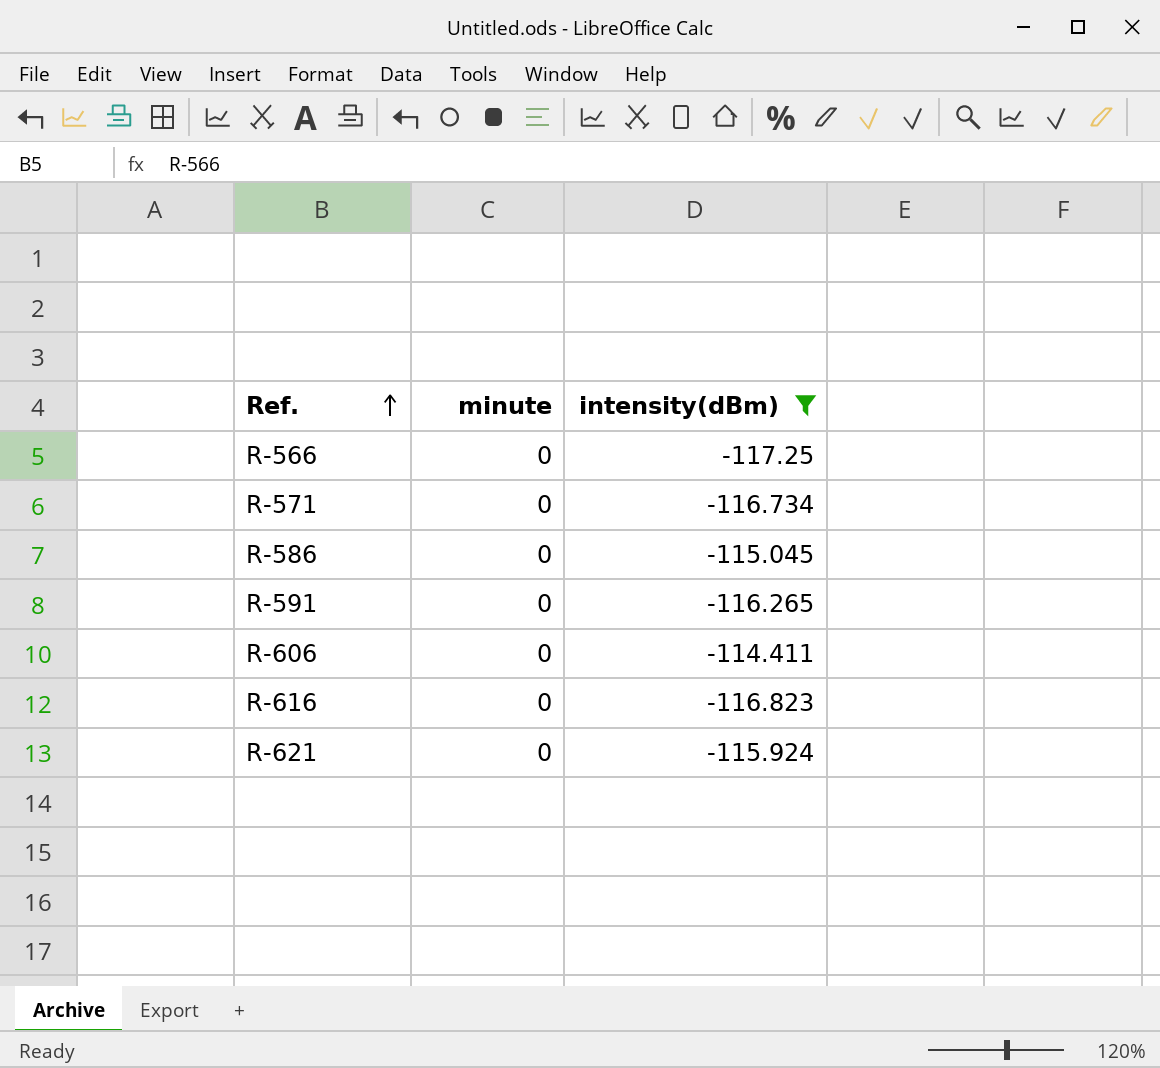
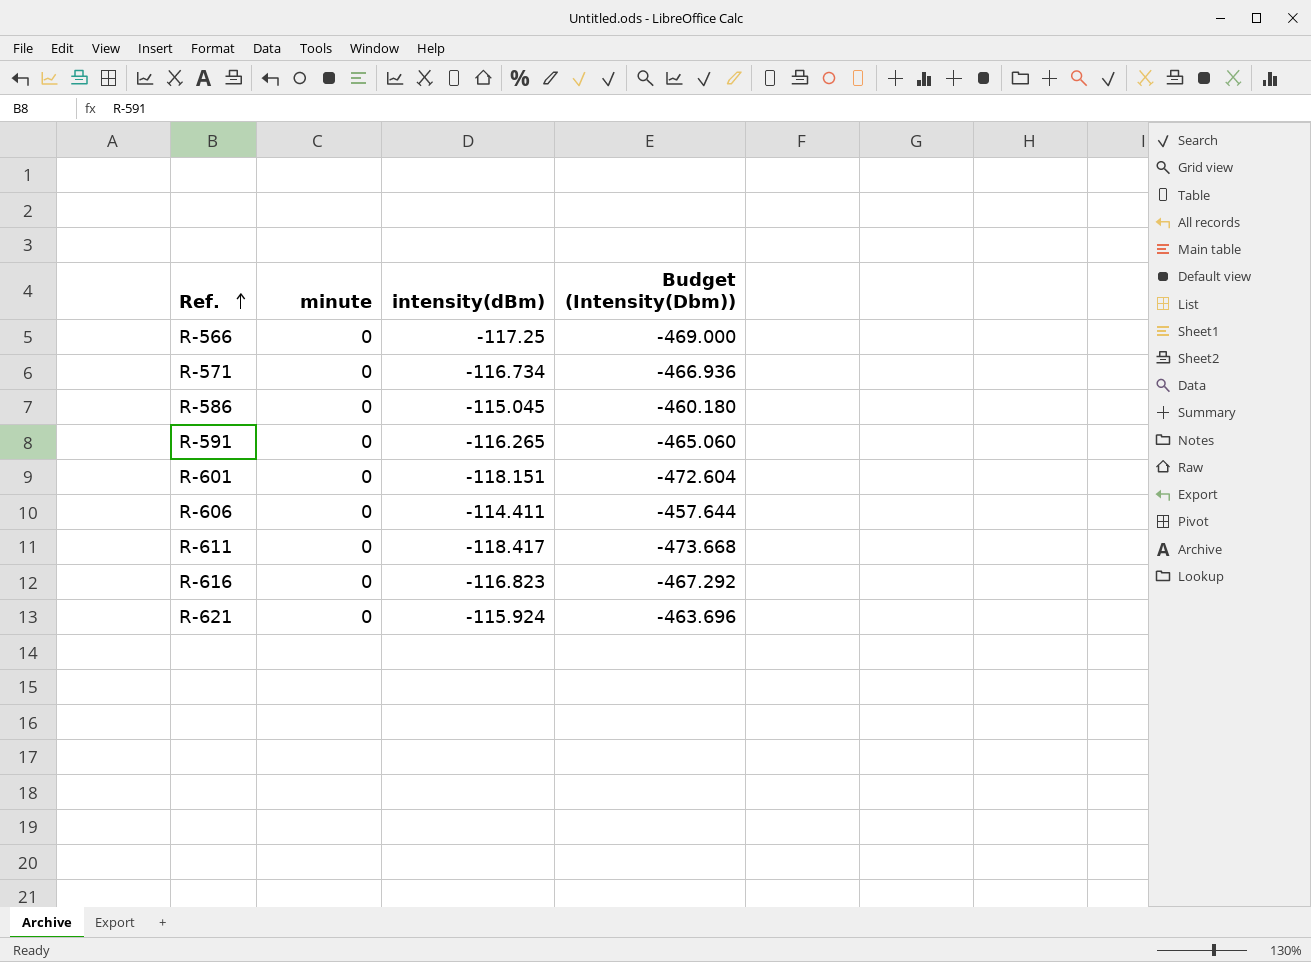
filter: intensity(dBm) >= -117.25 -> none
column Budget (Intensity(Dbm)) | formula: none -> [intensity(dBm)] * 4

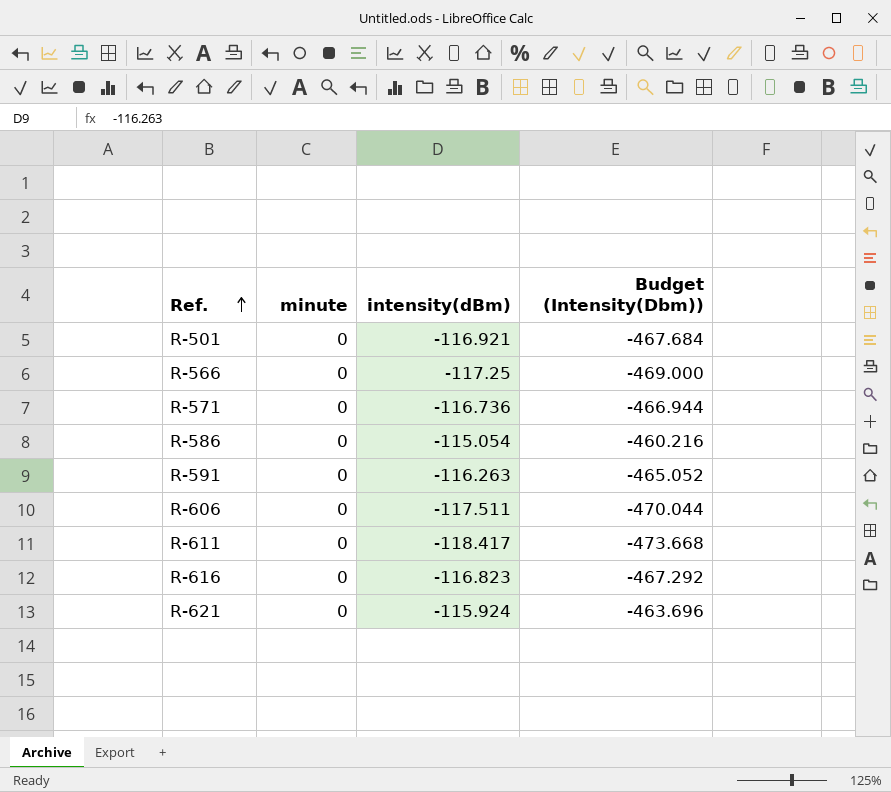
row R-601: 0 | -118.151 | -472.604 -> none
row R-501: none -> 0 | -116.921 | -467.684
R-571 | intensity(dBm): -116.734 -> -116.736
R-571 | Budget (Intensity(Dbm)): -466.936 -> -466.944
R-586 | intensity(dBm): -115.045 -> -115.054
R-586 | Budget (Intensity(Dbm)): -460.180 -> -460.216
R-591 | intensity(dBm): -116.265 -> -116.263
R-591 | Budget (Intensity(Dbm)): -465.060 -> -465.052
R-606 | intensity(dBm): -114.411 -> -117.511
R-606 | Budget (Intensity(Dbm)): -457.644 -> -470.044

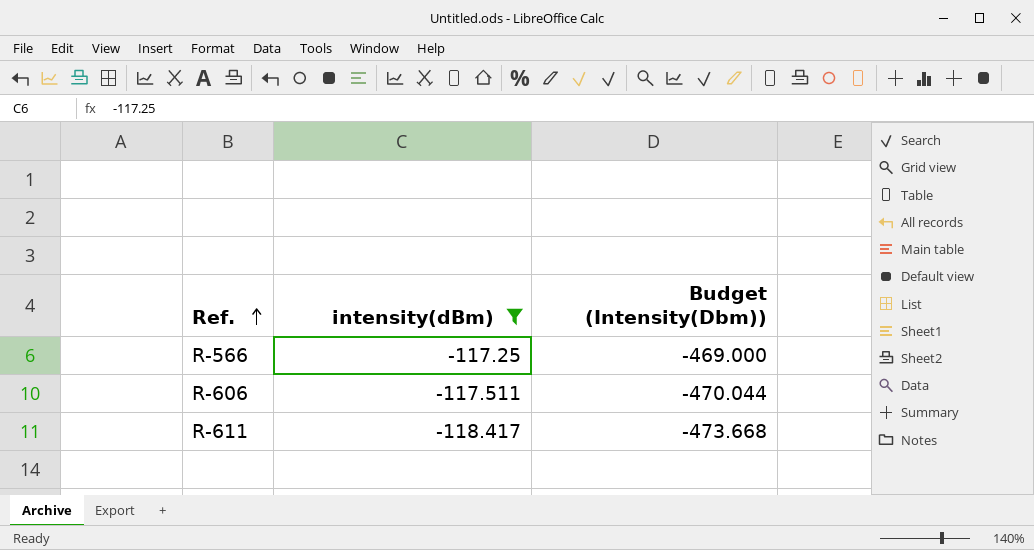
filter: none -> intensity(dBm) <= -117.25
column minute | position: 2 -> none

